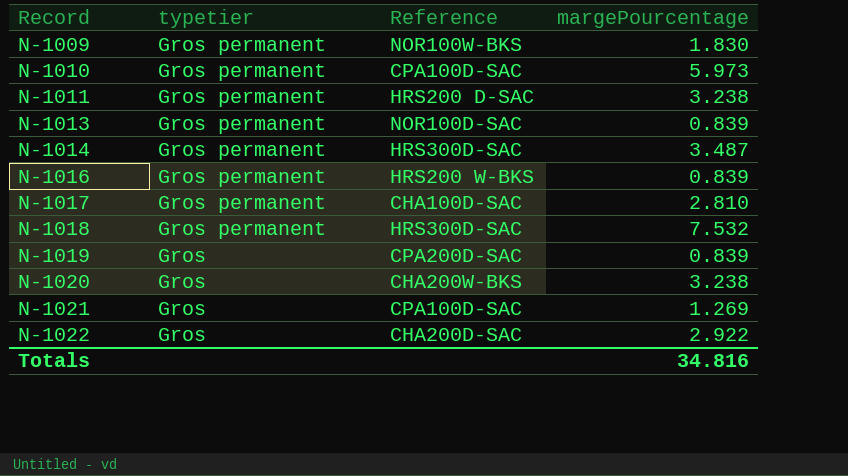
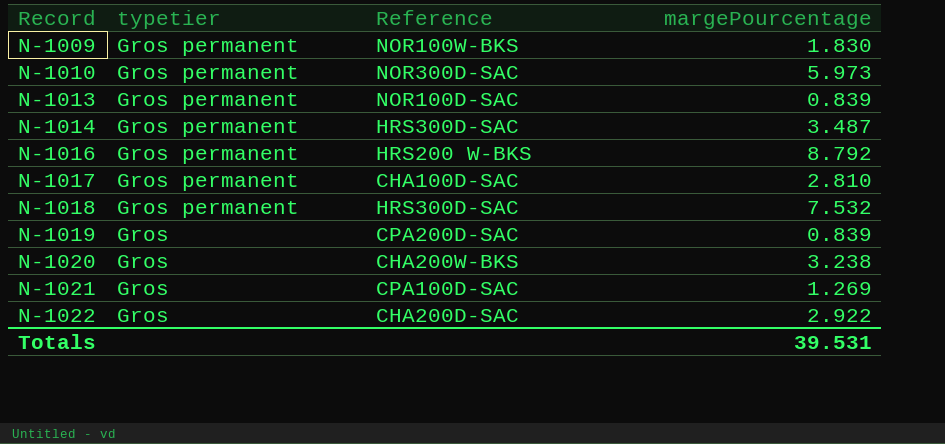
row N-1011: Gros permanent | HRS200 D-SAC | 3.238 -> none
N-1010 | Reference: CPA100D-SAC -> NOR300D-SAC
N-1016 | margePourcentage: 0.839 -> 8.792
Totals | margePourcentage: 34.816 -> 39.531

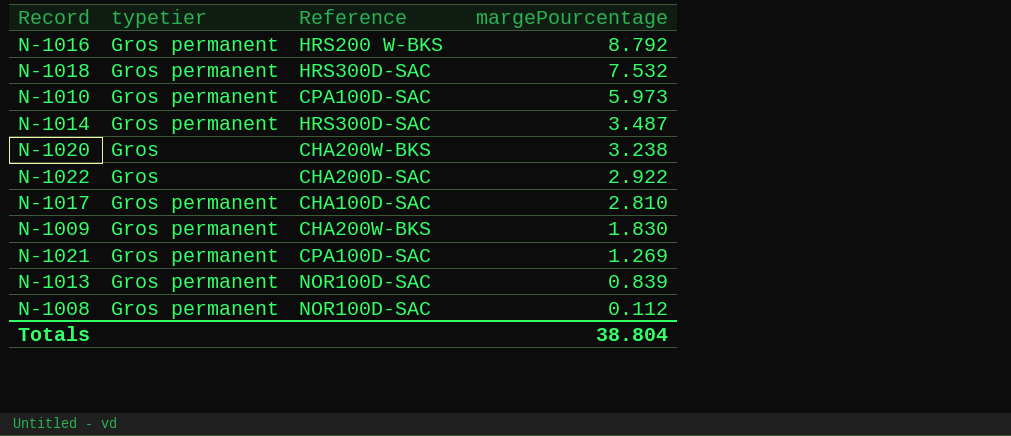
row order: Record ascending -> margePourcentage descending
row N-1019: Gros | CPA200D-SAC | 0.839 -> none
N-1010 | Reference: NOR300D-SAC -> CPA100D-SAC
N-1009 | Reference: NOR100W-BKS -> CHA200W-BKS
N-1021 | typetier: Gros -> Gros permanent
row N-1008: none -> Gros permanent | NOR100D-SAC | 0.112
Totals | margePourcentage: 39.531 -> 38.804

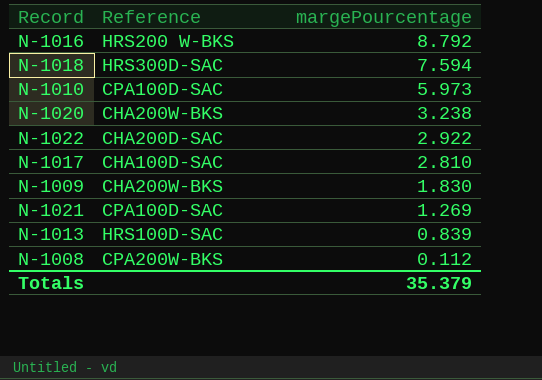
column typetier | position: 2 -> none
row N-1014: Gros permanent | HRS300D-SAC | 3.487 -> none
N-1018 | margePourcentage: 7.532 -> 7.594
N-1013 | Reference: NOR100D-SAC -> HRS100D-SAC
N-1008 | Reference: NOR100D-SAC -> CPA200W-BKS
Totals | margePourcentage: 38.804 -> 35.379

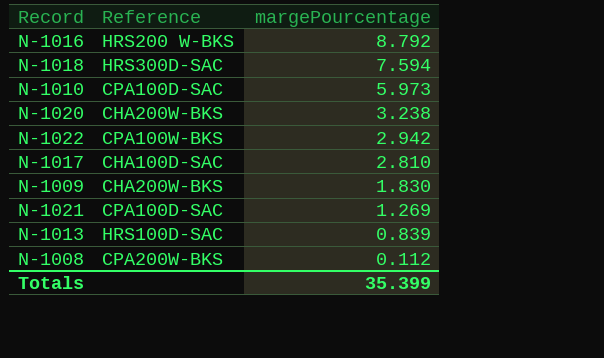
N-1022 | Reference: CHA200D-SAC -> CPA100W-BKS
N-1022 | margePourcentage: 2.922 -> 2.942
Totals | margePourcentage: 35.379 -> 35.399

